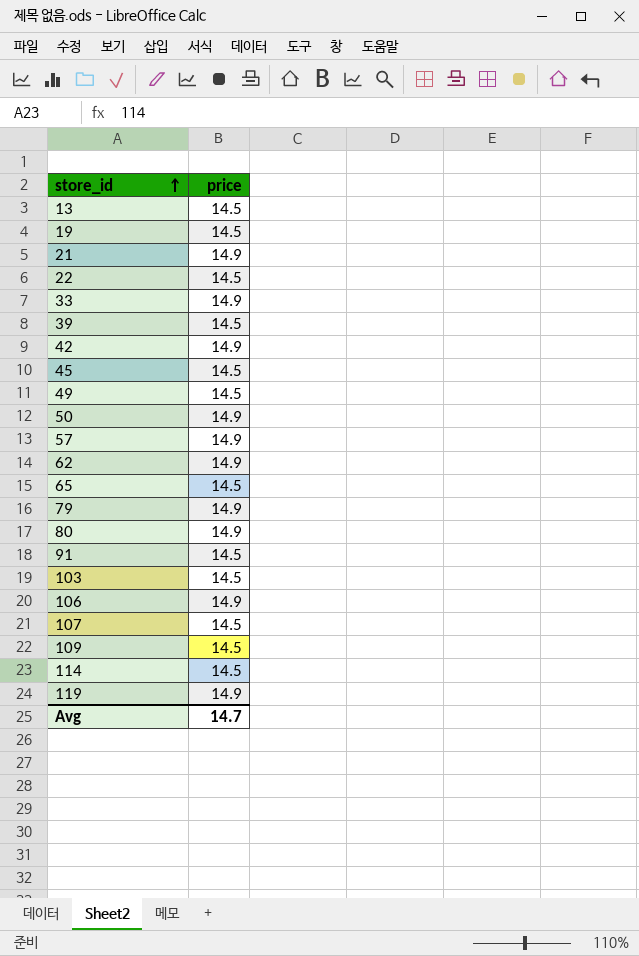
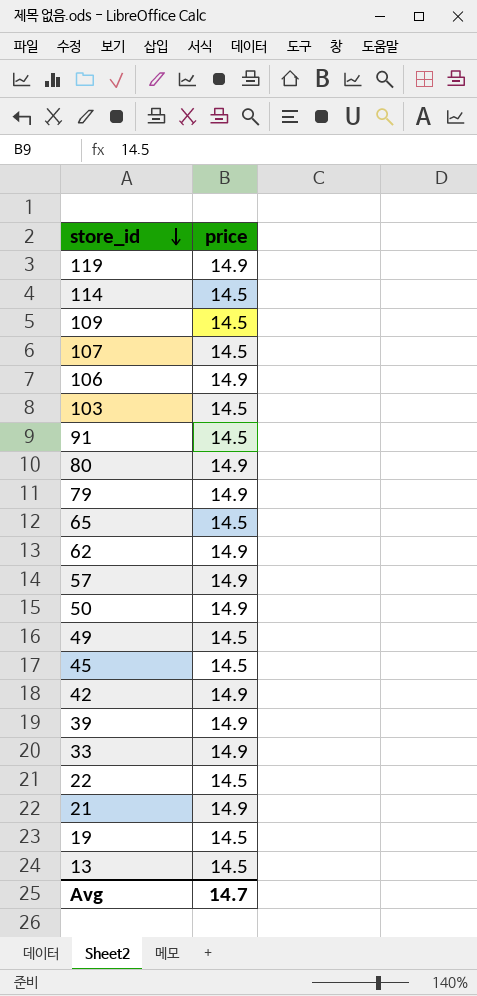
row order: store_id ascending -> store_id descending
39 | price: 14.5 -> 14.9

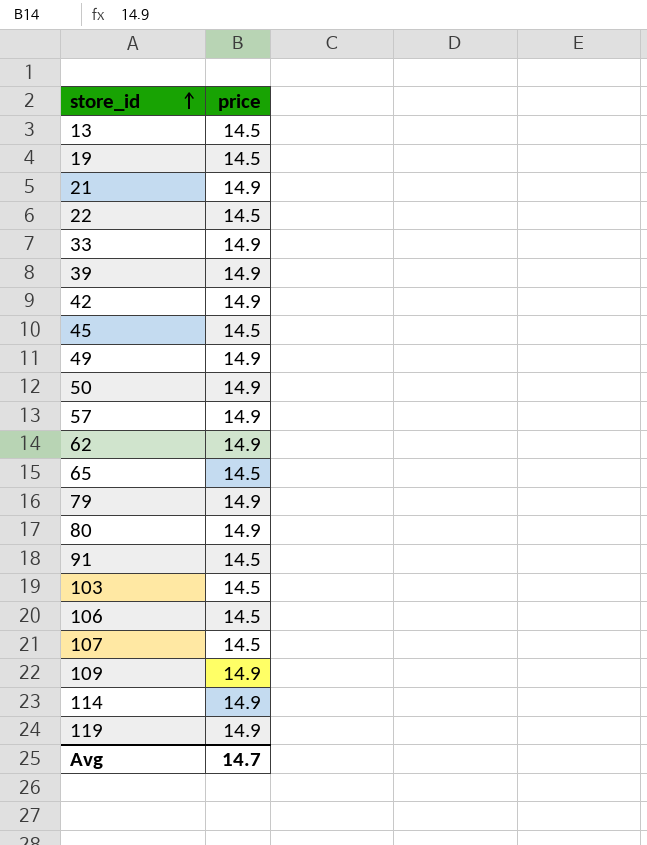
row order: store_id descending -> store_id ascending
49 | price: 14.5 -> 14.9
106 | price: 14.9 -> 14.5
109 | price: 14.5 -> 14.9
114 | price: 14.5 -> 14.9

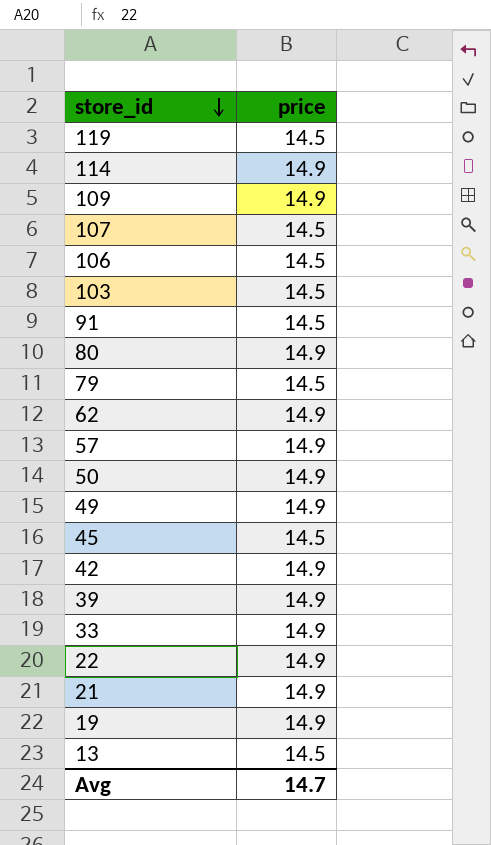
row order: store_id ascending -> store_id descending
row 65: 14.5 -> none
119 | price: 14.9 -> 14.5
79 | price: 14.9 -> 14.5
22 | price: 14.5 -> 14.9
19 | price: 14.5 -> 14.9

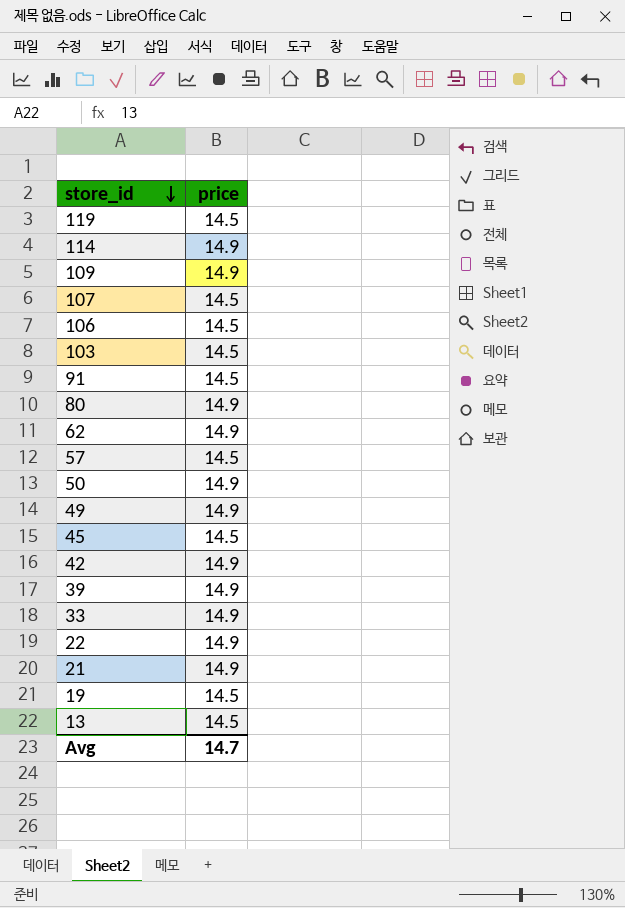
row 79: 14.5 -> none
57 | price: 14.9 -> 14.5
19 | price: 14.9 -> 14.5

